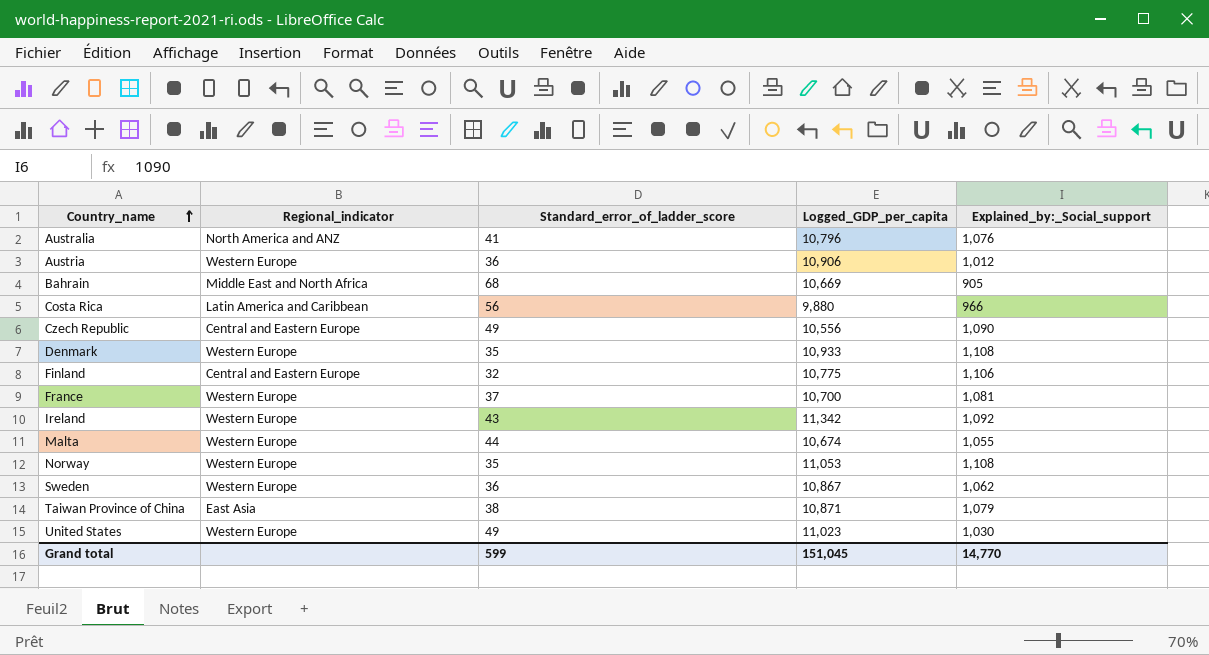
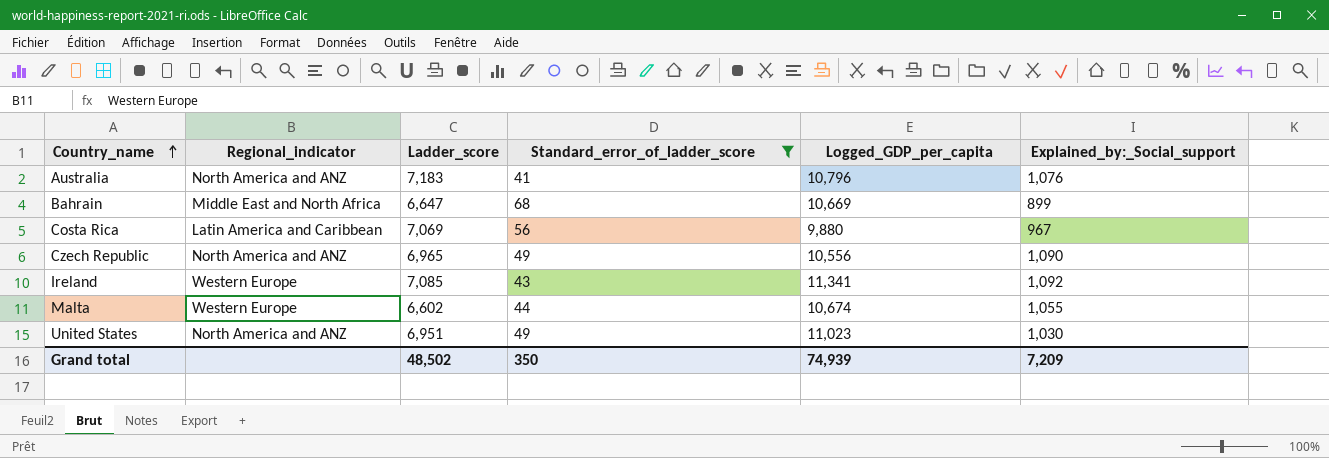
filter: none -> Standard_error_of_ladder_score >= 41
column Ladder_score | position: none -> 3
Bahrain | Explained_by:_Social_support: 905 -> 899
Costa Rica | Explained_by:_Social_support: 966 -> 967
Czech Republic | Regional_indicator: Central and Eastern Europe -> North America and ANZ
Ireland | Logged_GDP_per_capita: 11,342 -> 11,341
United States | Regional_indicator: Western Europe -> North America and ANZ
Grand total | Standard_error_of_ladder_score: 599 -> 350
Grand total | Logged_GDP_per_capita: 151,045 -> 74,939
Grand total | Explained_by:_Social_support: 14,770 -> 7,209

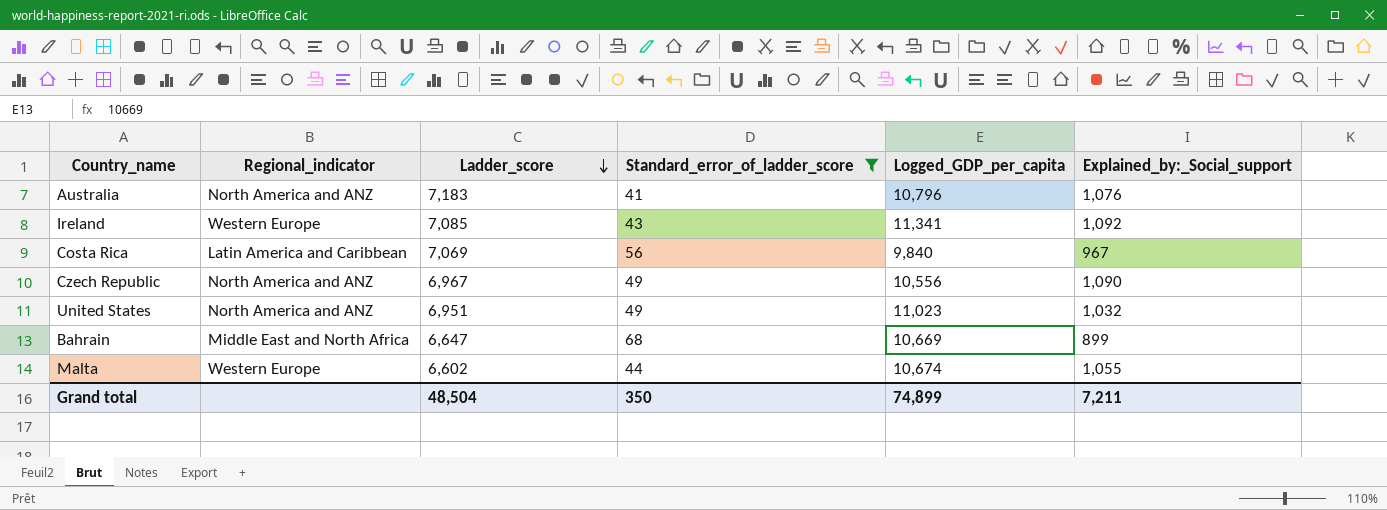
row order: Country_name ascending -> Ladder_score descending
Costa Rica | Logged_GDP_per_capita: 9,880 -> 9,840
Czech Republic | Ladder_score: 6,965 -> 6,967
United States | Explained_by:_Social_support: 1,030 -> 1,032
Grand total | Ladder_score: 48,502 -> 48,504
Grand total | Logged_GDP_per_capita: 74,939 -> 74,899
Grand total | Explained_by:_Social_support: 7,209 -> 7,211

